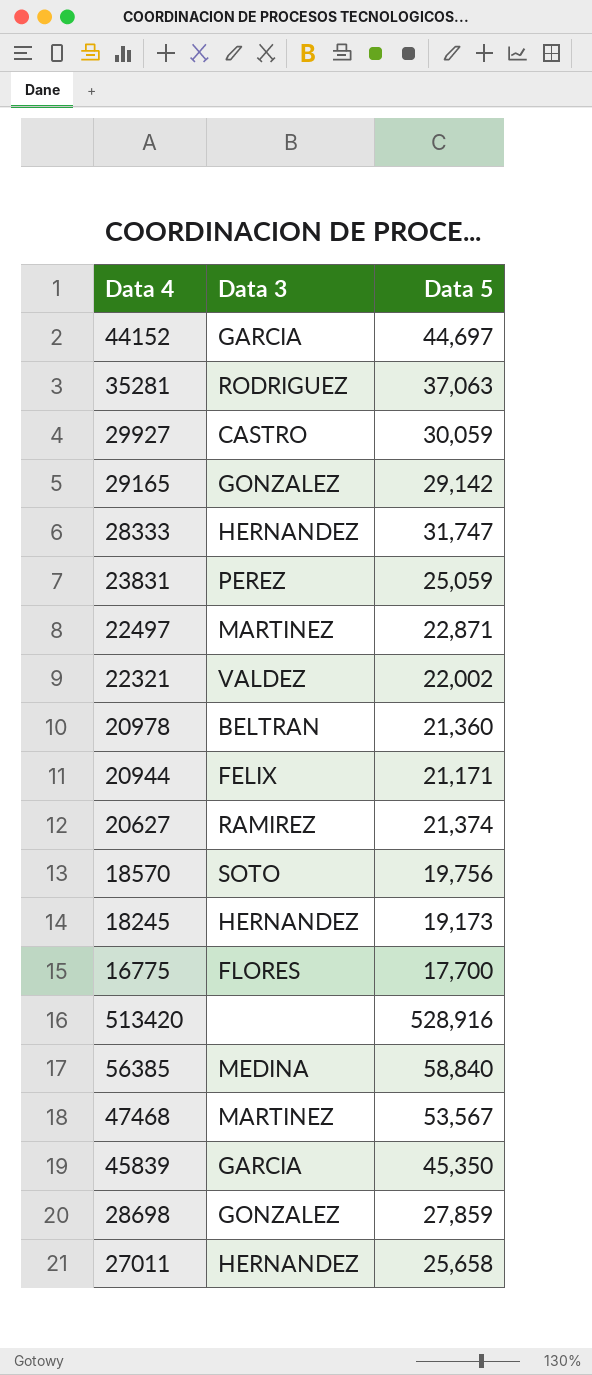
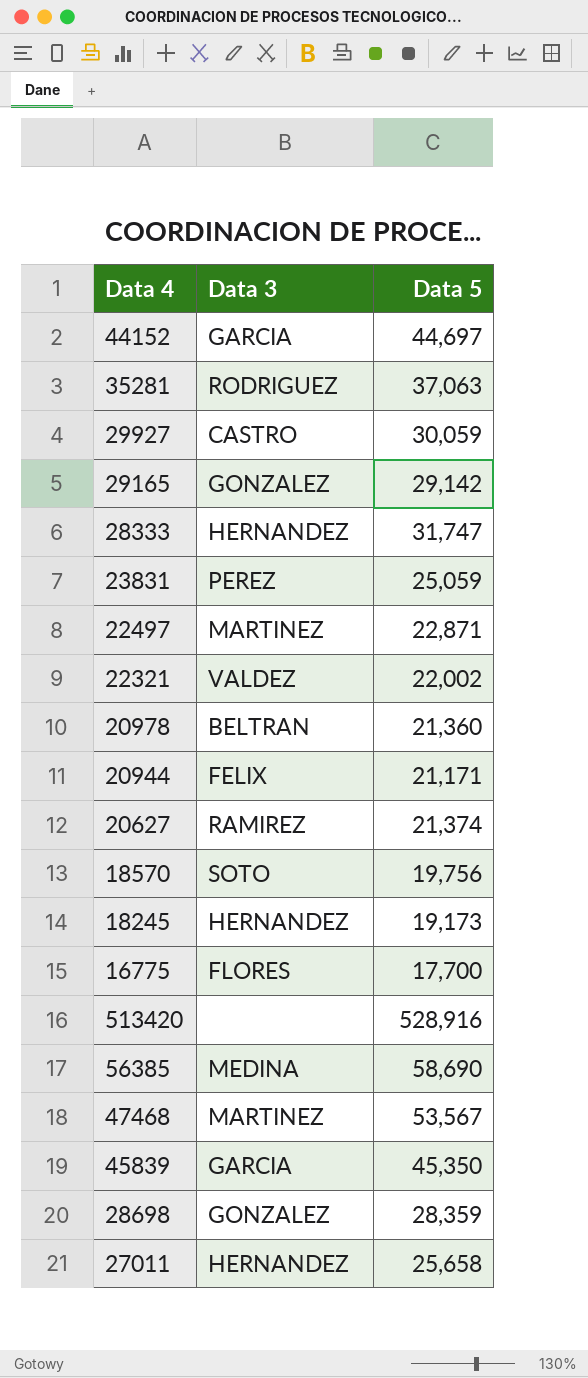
56385 | Data 5: 58,840 -> 58,690
28698 | Data 5: 27,859 -> 28,359

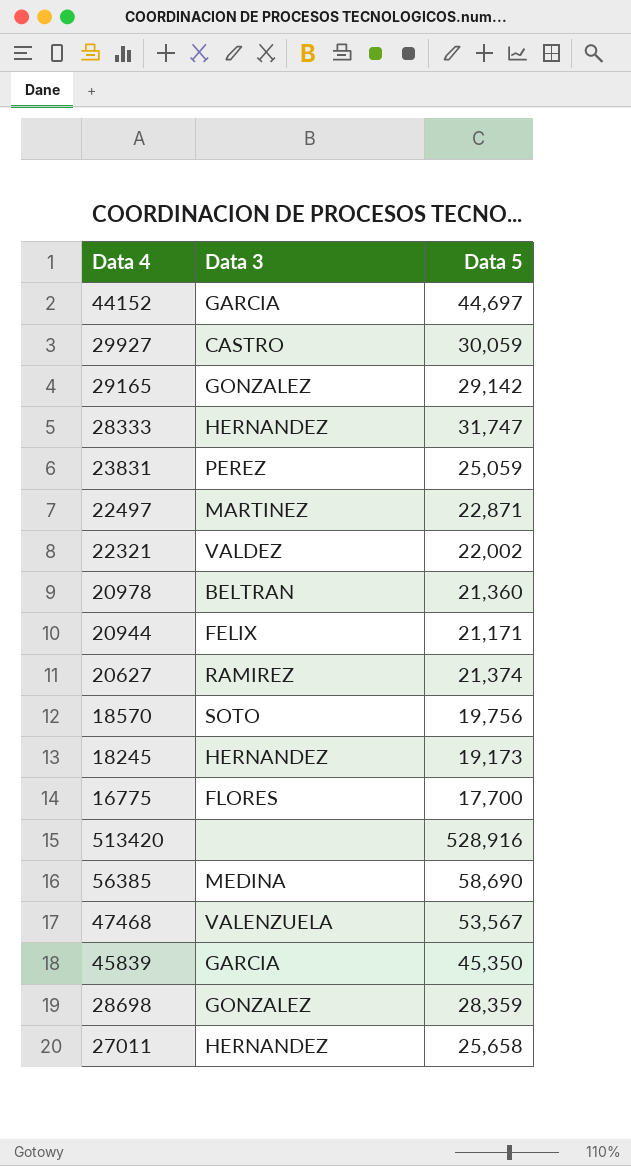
row 35281: RODRIGUEZ | 37,063 -> none
47468 | Data 3: MARTINEZ -> VALENZUELA

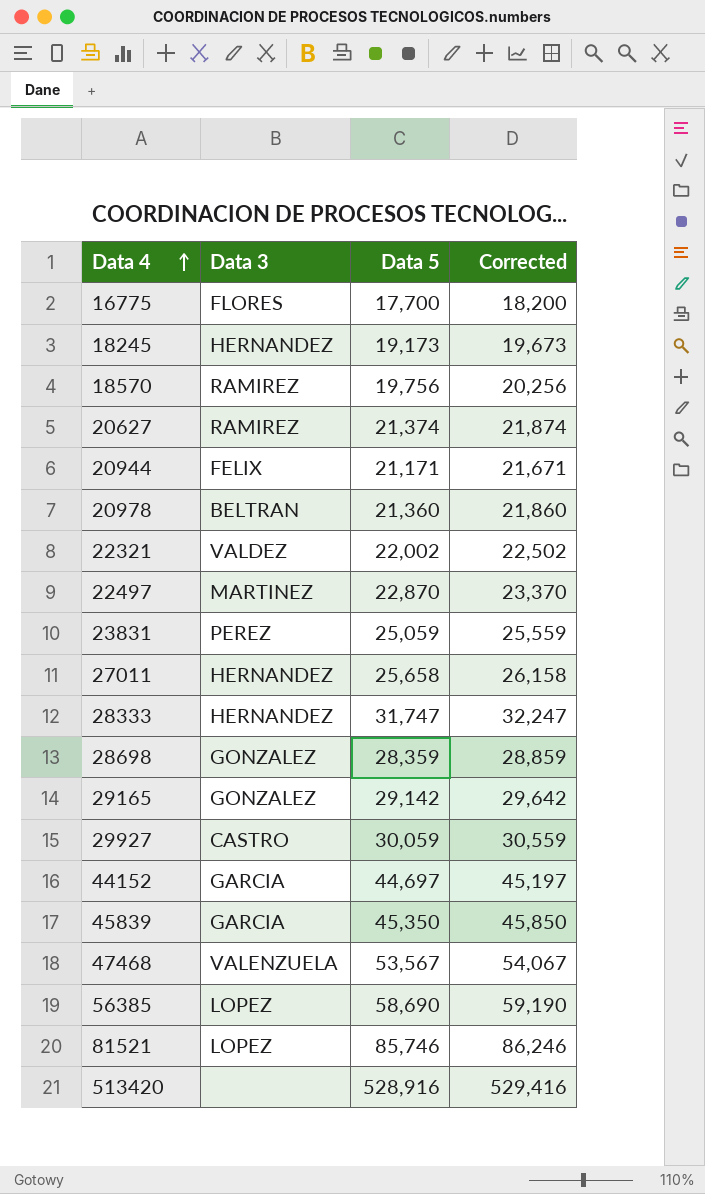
row order: none -> Data 4 ascending
column Corrected | formula: none -> [Data 5] + 500
18570 | Data 3: SOTO -> RAMIREZ
22497 | Data 5: 22,871 -> 22,870
56385 | Data 3: MEDINA -> LOPEZ
row 81521: none -> LOPEZ | 85,746 | 86,246

